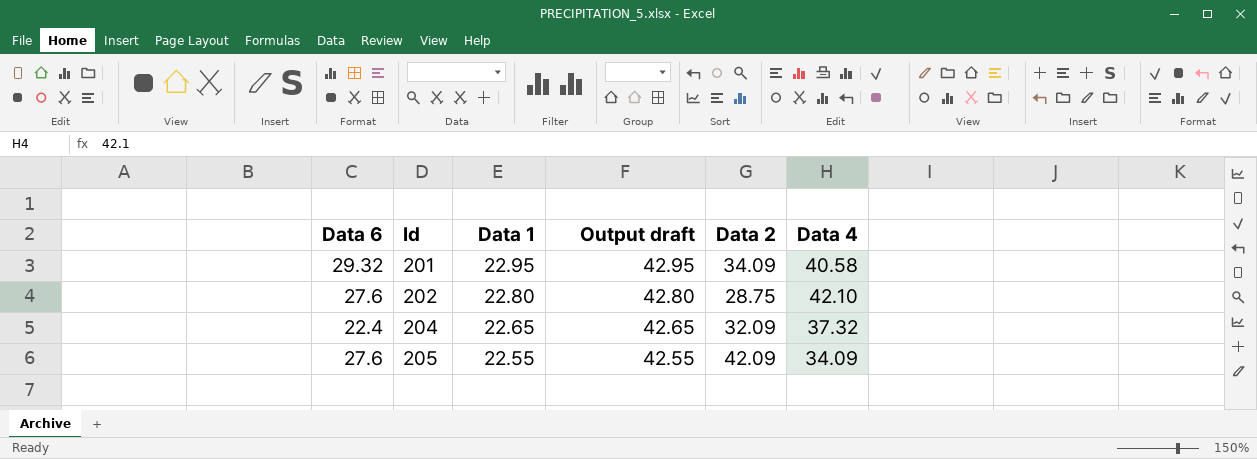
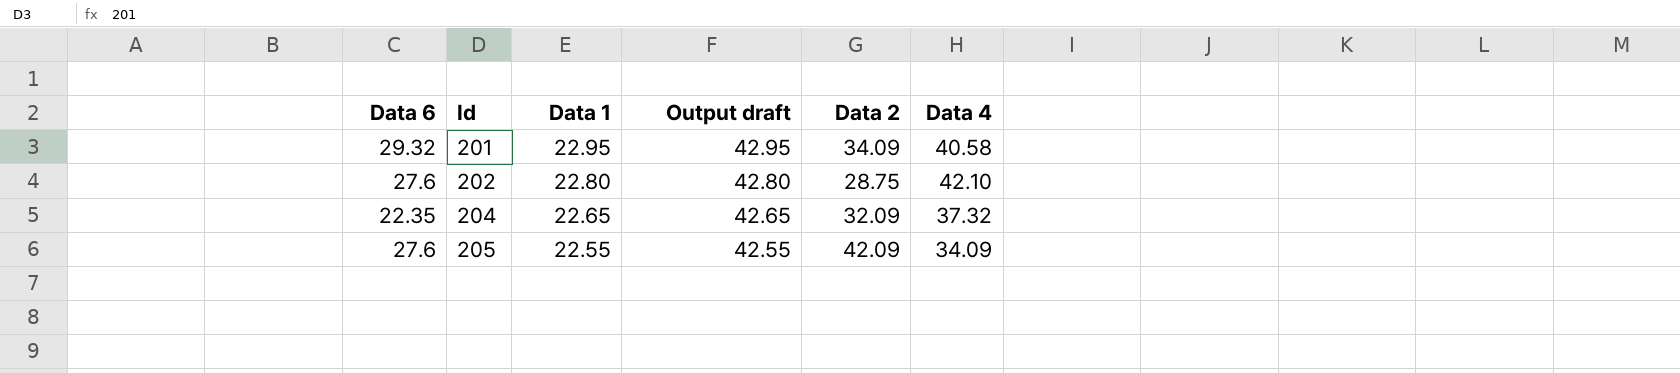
204 | Data 6: 22.4 -> 22.35

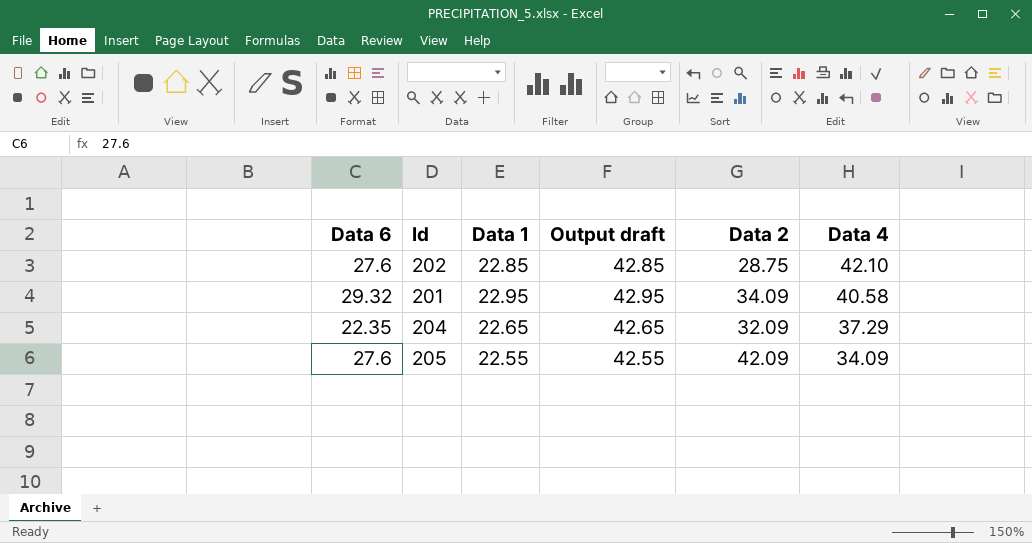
row order: Id ascending -> Data 4 descending
202 | Data 1: 22.80 -> 22.85
202 | Output draft: 42.80 -> 42.85
204 | Data 4: 37.32 -> 37.29

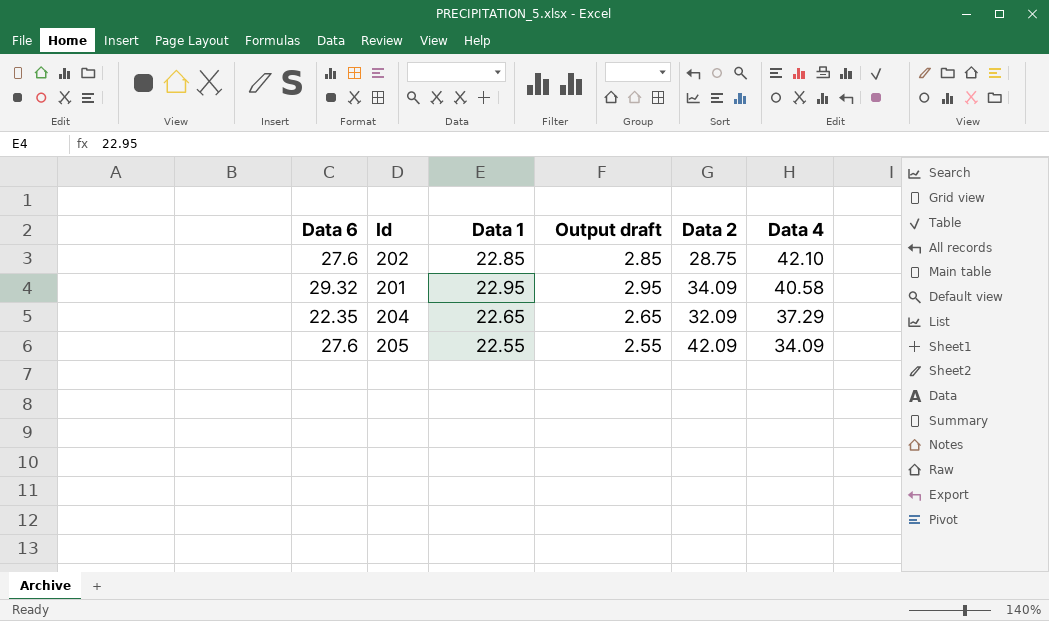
column Output draft | formula: [Data 1] + 20 -> [Data 1] - 20

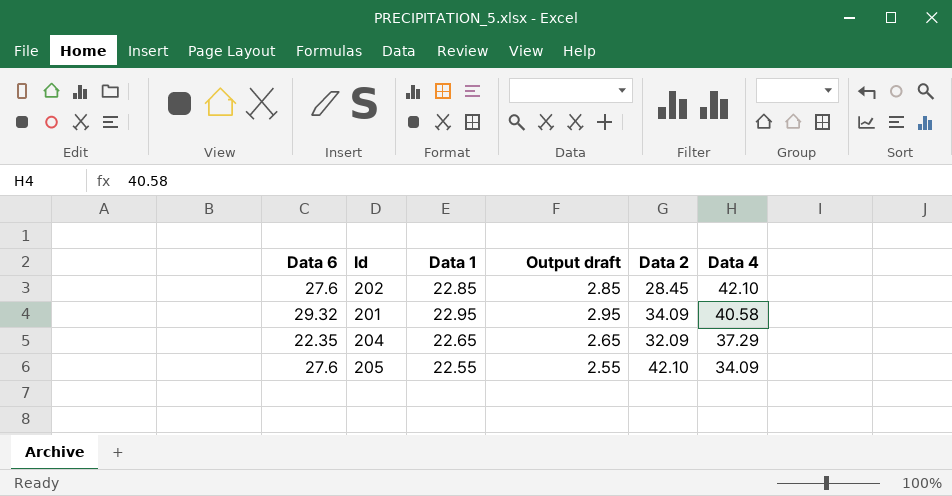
202 | Data 2: 28.75 -> 28.45
205 | Data 2: 42.09 -> 42.10

